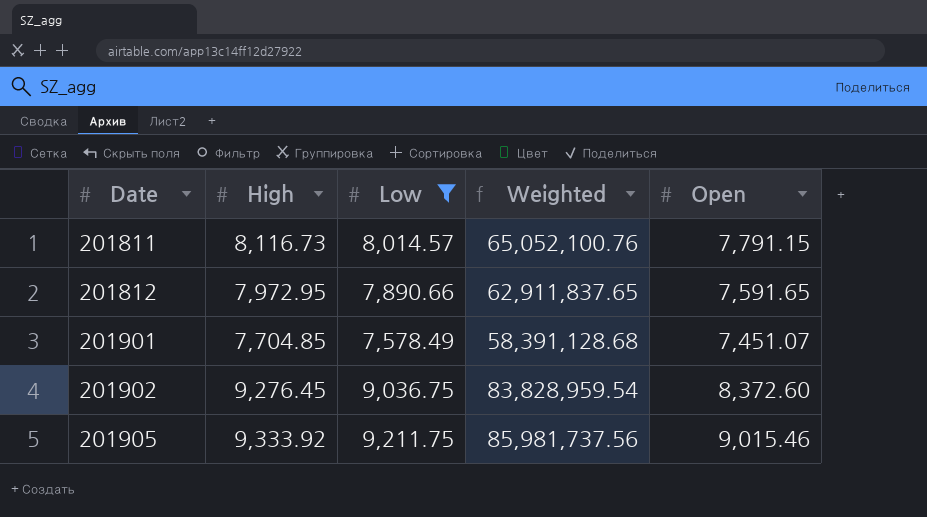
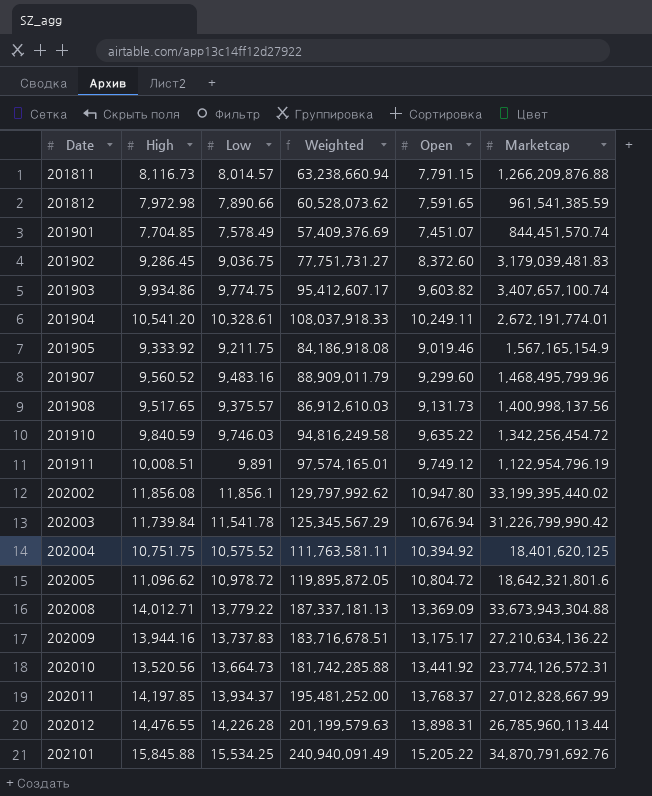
filter: Low <= 9,211.75 -> none
column Weighted | formula: [High] * [Low] -> [High] * [Open]
column Marketcap | position: none -> 6
201812 | High: 7,972.95 -> 7,972.98
201902 | High: 9,276.45 -> 9,286.45
201905 | Open: 9,015.46 -> 9,019.46

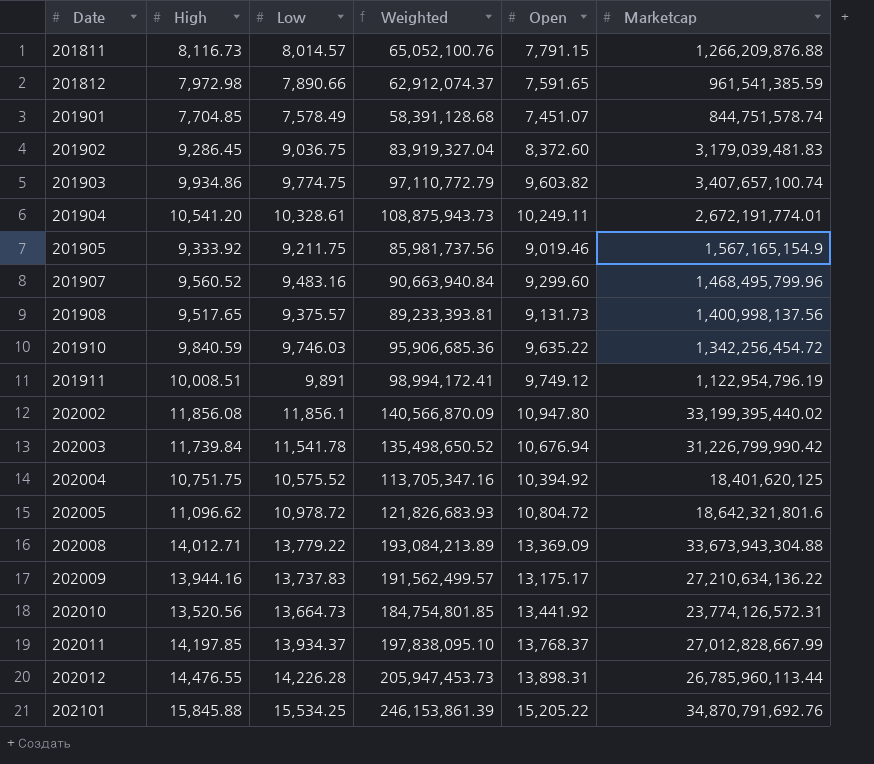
column Weighted | formula: [High] * [Open] -> [High] * [Low]
201901 | Marketcap: 844,451,570.74 -> 844,751,578.74

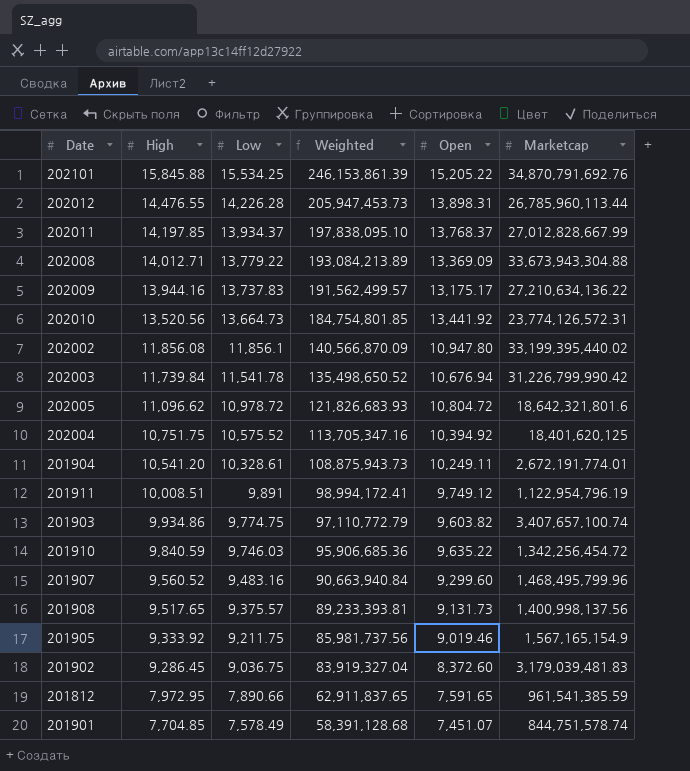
row order: Date ascending -> High descending
row 201811: 8,116.73 | 8,014.57 | 65,052,100.76 | 7,791.15 | 1,266,209,876.88 -> none
201812 | High: 7,972.98 -> 7,972.95
201812 | Weighted: 62,912,074.37 -> 62,911,837.65

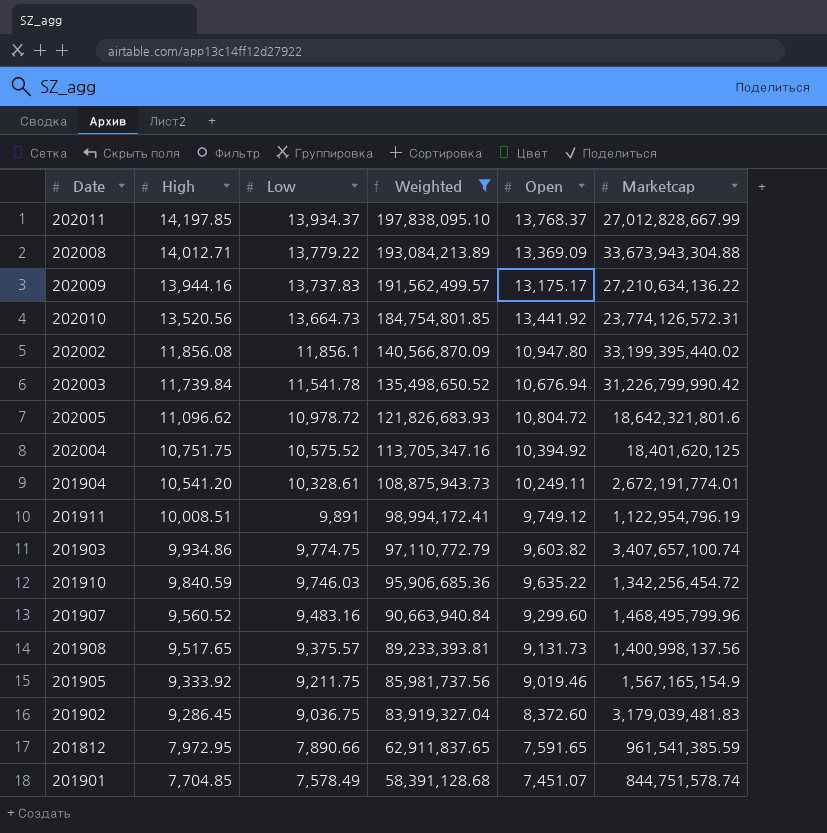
filter: none -> Weighted <= 197,838,095.10

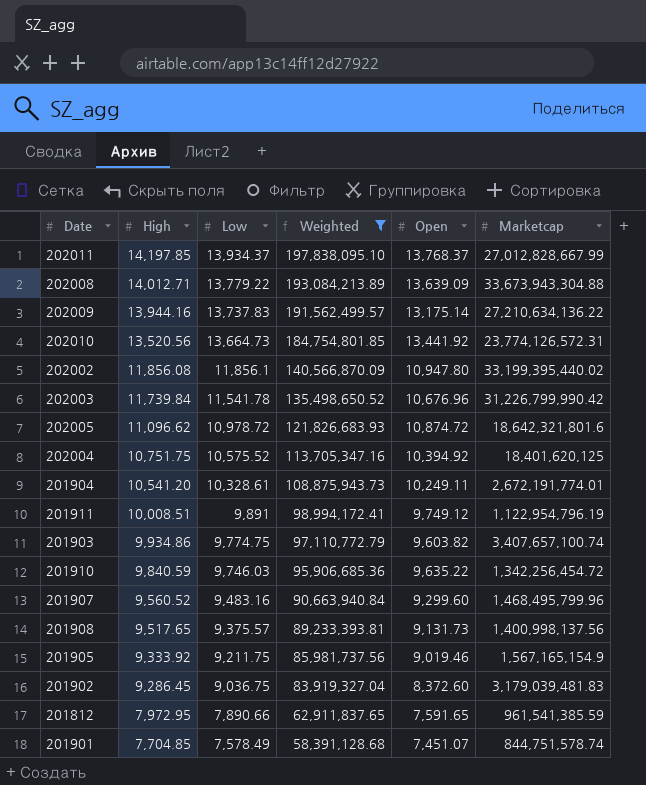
202008 | Open: 13,369.09 -> 13,639.09
202009 | Open: 13,175.17 -> 13,175.14
202003 | Open: 10,676.94 -> 10,676.96
202005 | Open: 10,804.72 -> 10,874.72

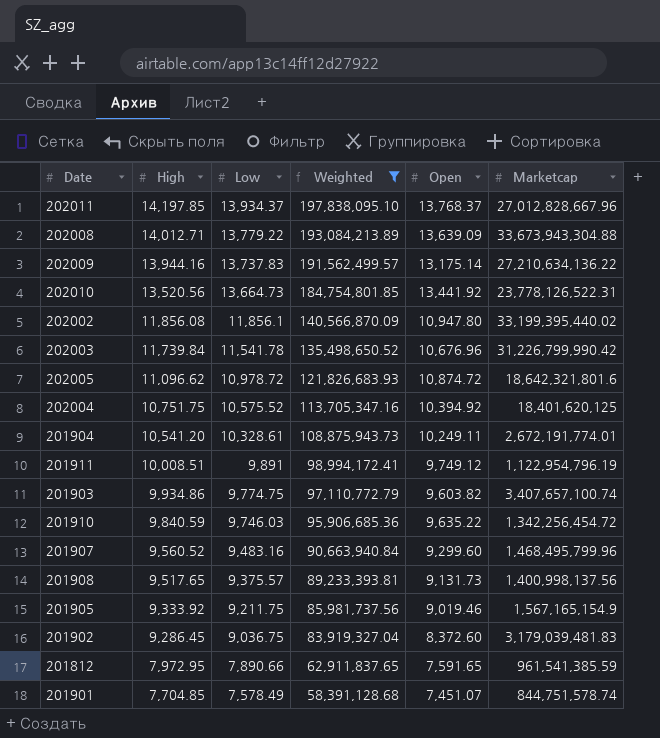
202011 | Marketcap: 27,012,828,667.99 -> 27,012,828,667.96
202010 | Marketcap: 23,774,126,572.31 -> 23,778,126,522.31

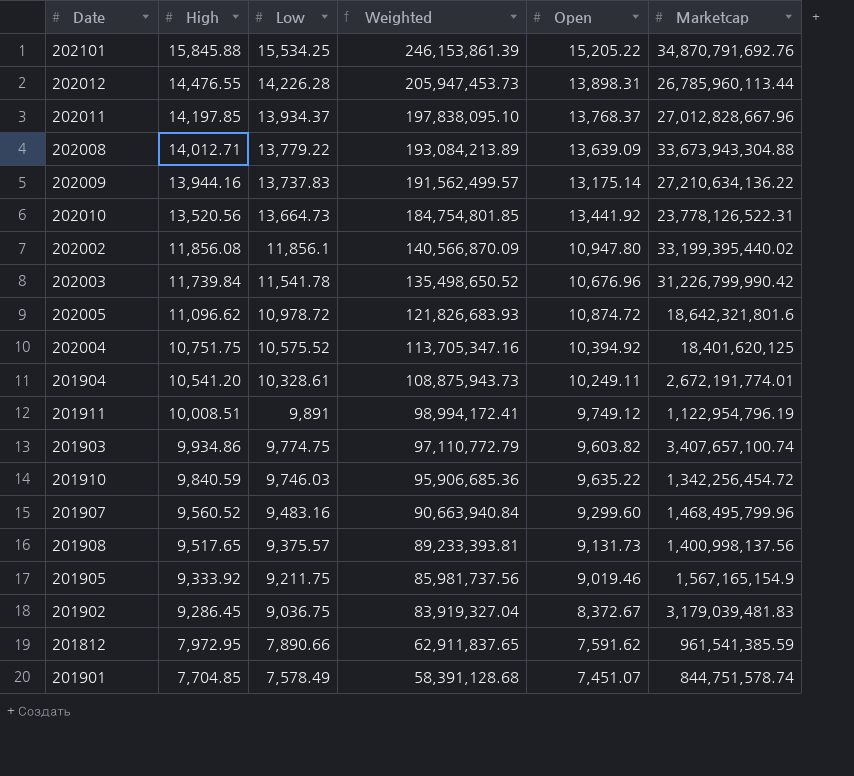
filter: Weighted <= 197,838,095.10 -> none
201902 | Open: 8,372.60 -> 8,372.67
201812 | Open: 7,591.65 -> 7,591.62

